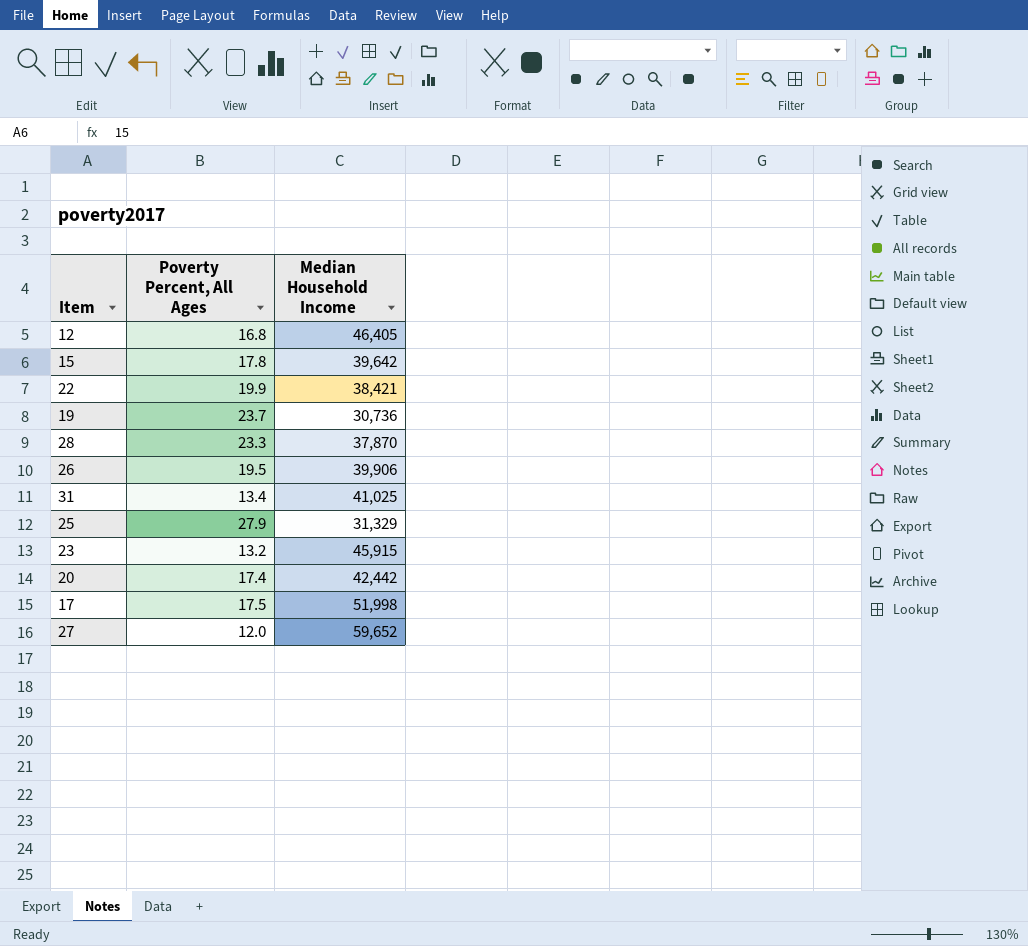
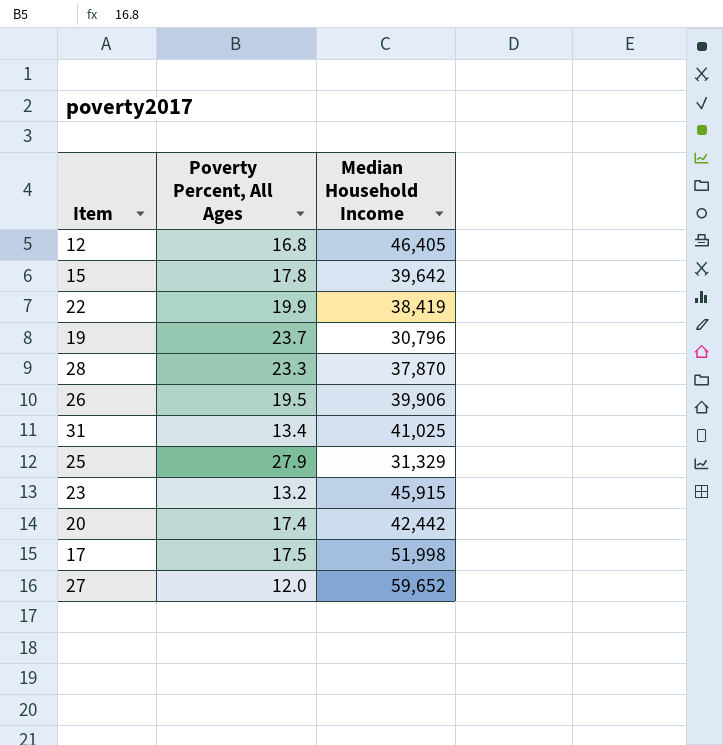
22 | Median Household Income: 38,421 -> 38,419
19 | Median Household Income: 30,736 -> 30,796

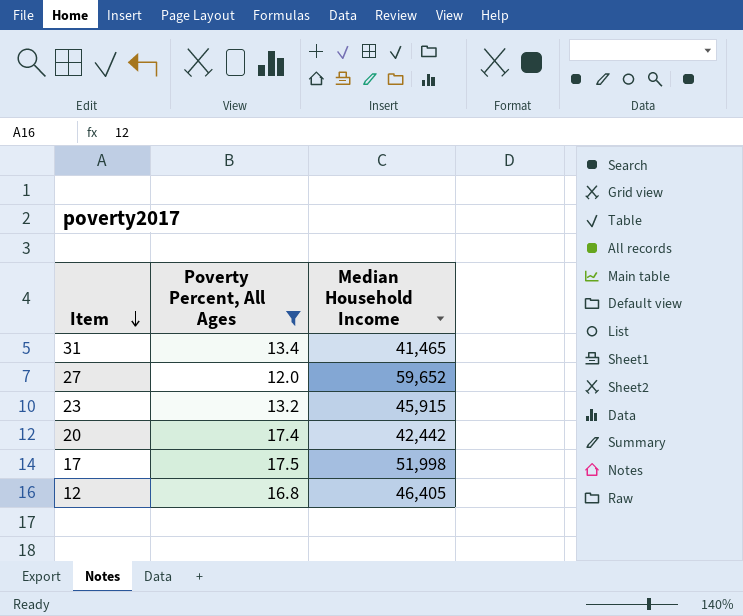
filter: none -> Poverty Percent, All Ages <= 17.5
row order: none -> Item descending
31 | Median Household Income: 41,025 -> 41,465

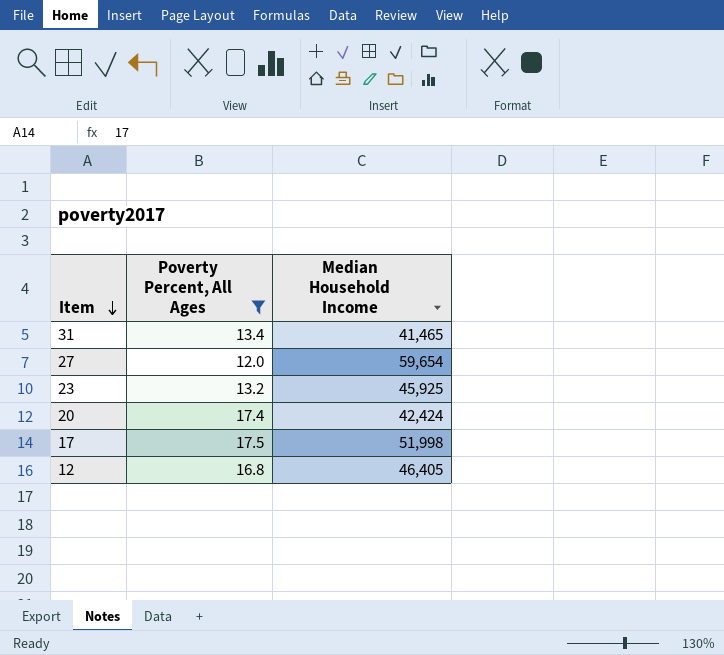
27 | Median Household Income: 59,652 -> 59,654
23 | Median Household Income: 45,915 -> 45,925
20 | Median Household Income: 42,442 -> 42,424

